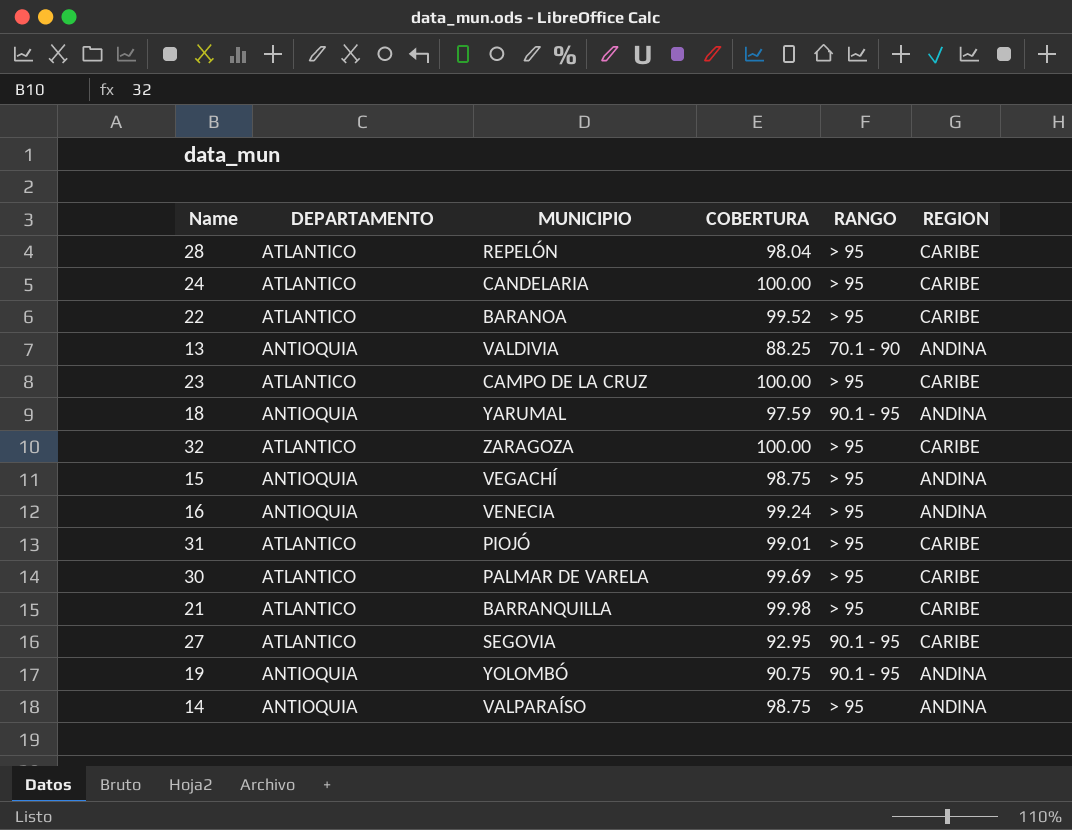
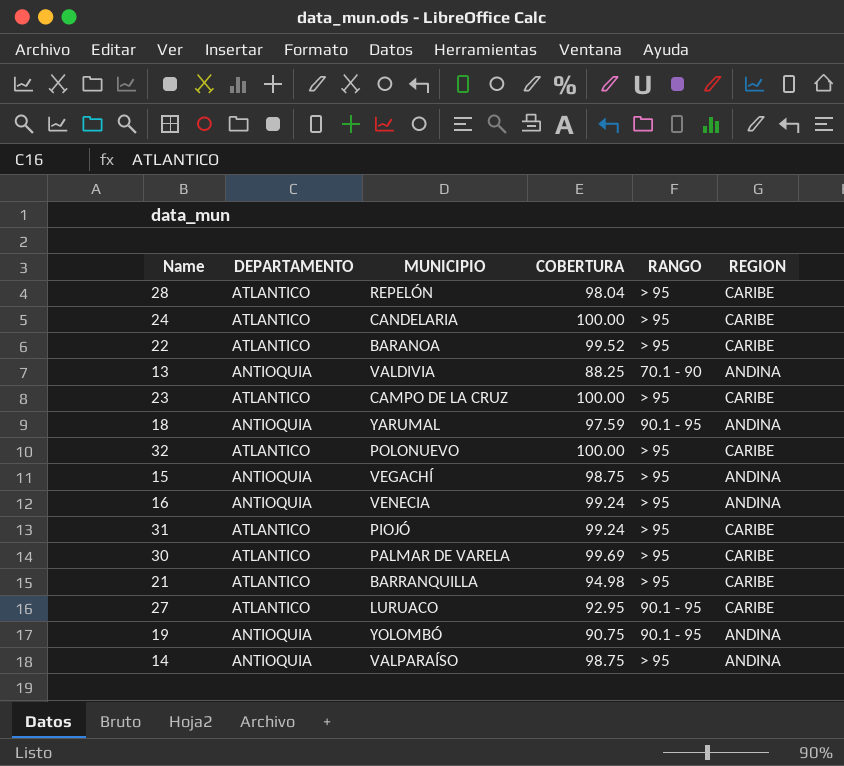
32 | MUNICIPIO: ZARAGOZA -> POLONUEVO
31 | COBERTURA: 99.01 -> 99.24
21 | COBERTURA: 99.98 -> 94.98
27 | MUNICIPIO: SEGOVIA -> LURUACO

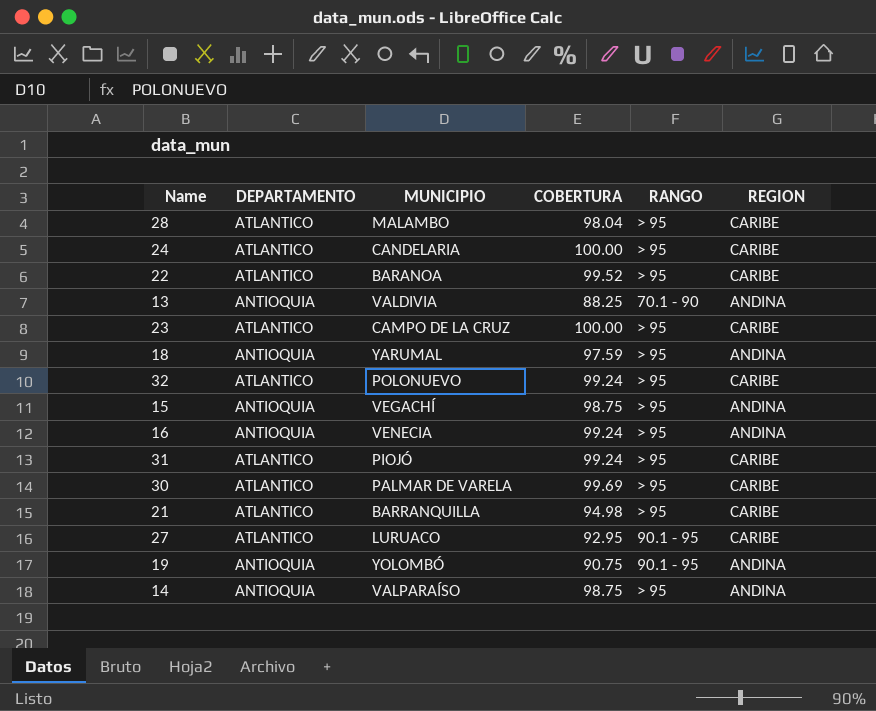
28 | MUNICIPIO: REPELÓN -> MALAMBO
18 | RANGO: 90.1 - 95 -> > 95
32 | COBERTURA: 100.00 -> 99.24

